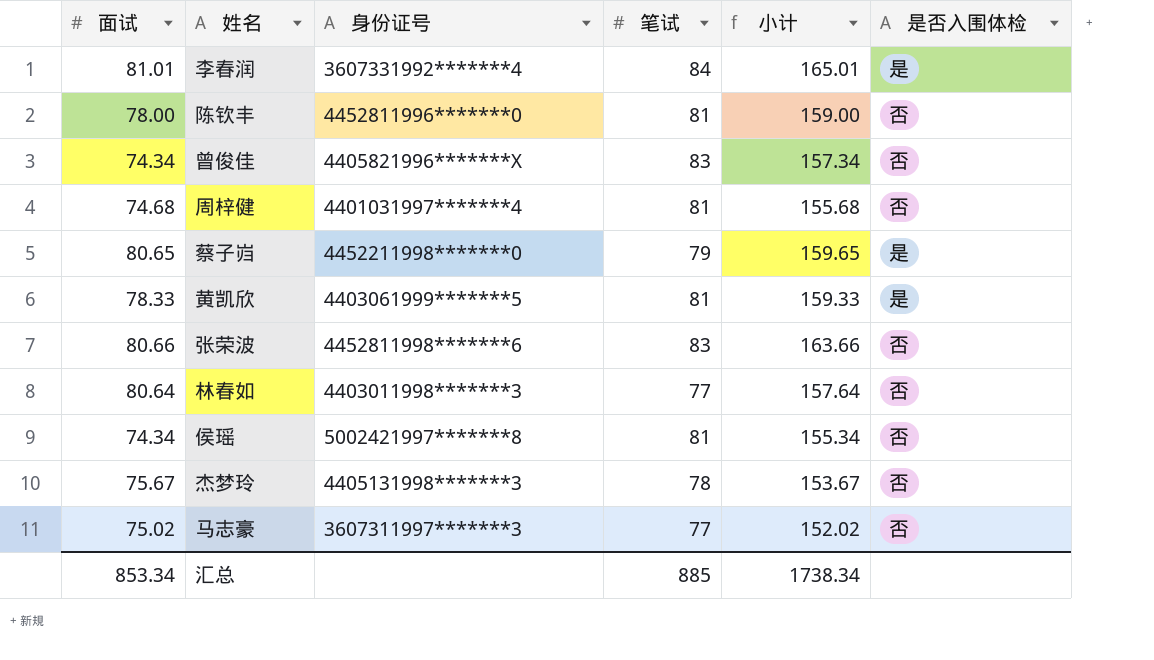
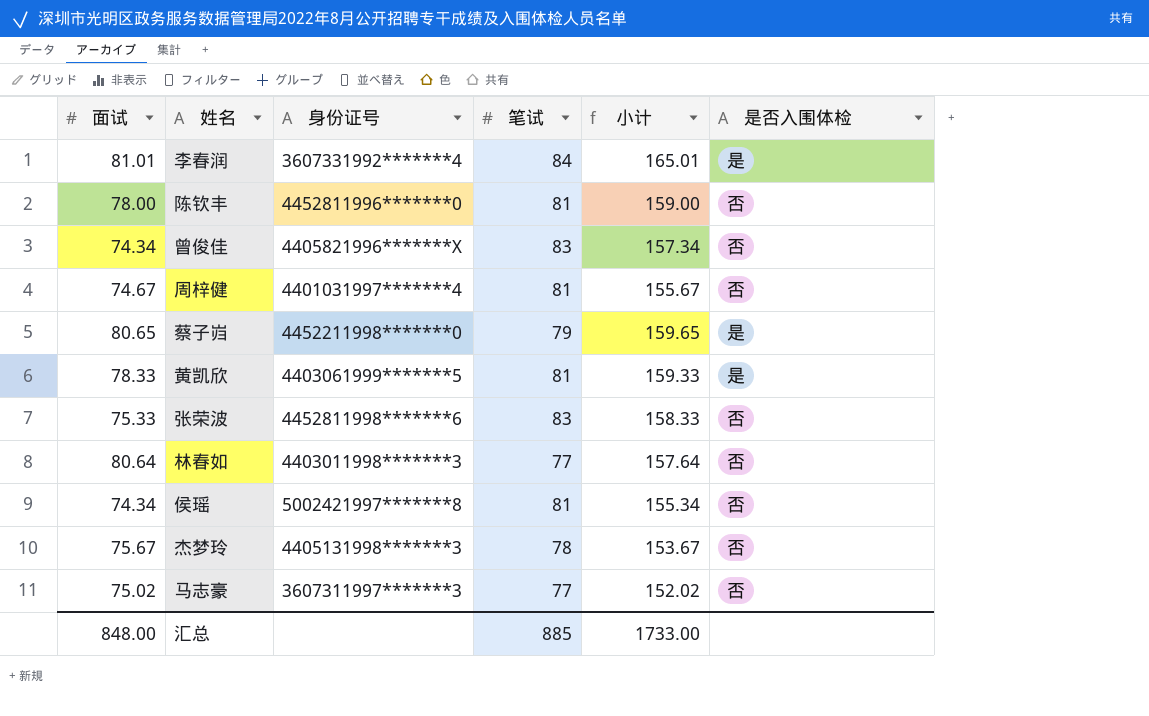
周梓健 | 面试: 74.68 -> 74.67
周梓健 | 小计: 155.68 -> 155.67
张荣波 | 面试: 80.66 -> 75.33
张荣波 | 小计: 163.66 -> 158.33
汇总 | 面试: 853.34 -> 848.00
汇总 | 小计: 1738.34 -> 1733.00

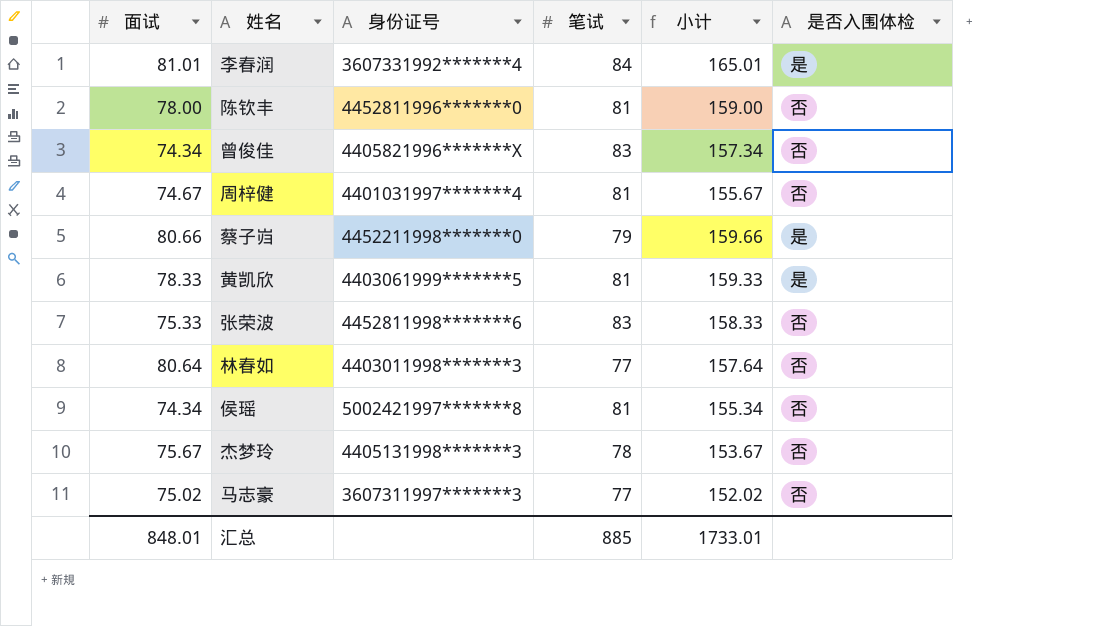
蔡子岿 | 面试: 80.65 -> 80.66
蔡子岿 | 小计: 159.65 -> 159.66
汇总 | 面试: 848.00 -> 848.01
汇总 | 小计: 1733.00 -> 1733.01

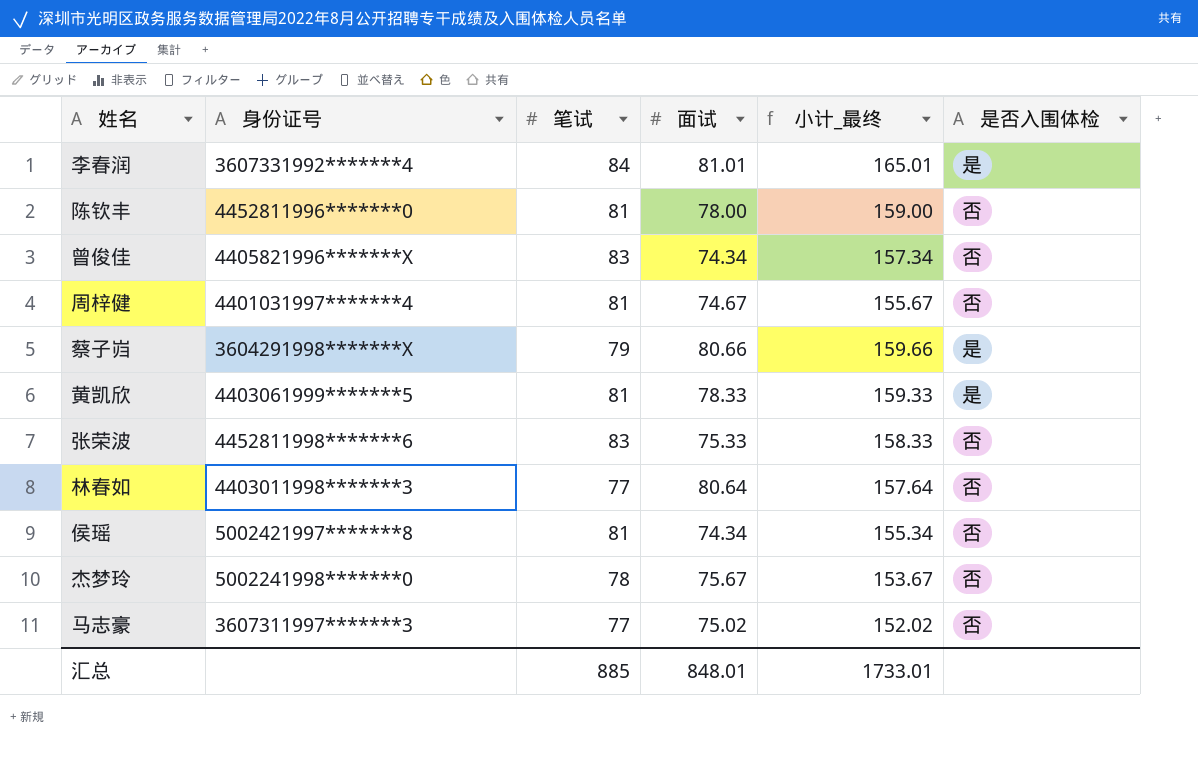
column 面试 | position: 1 -> 4
column name: 小计 -> 小计_最终
蔡子岿 | 身份证号: 4452211998*******0 -> 3604291998*******X
杰梦玲 | 身份证号: 4405131998*******3 -> 5002241998*******0

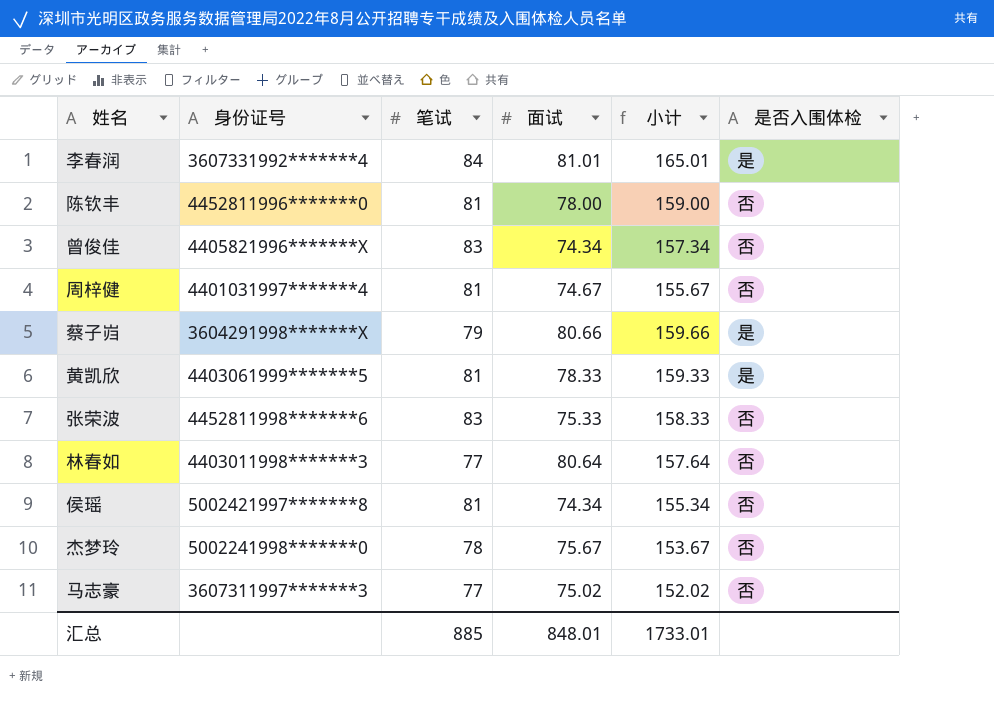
column name: 小计_最终 -> 小计

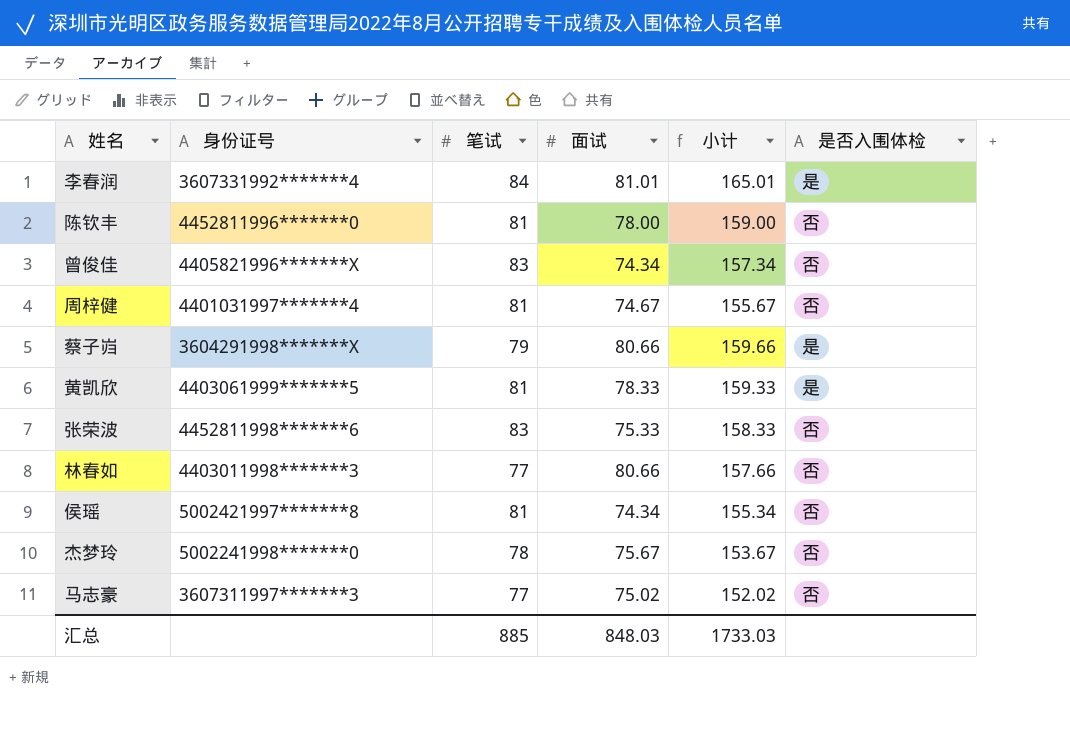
林春如 | 面试: 80.64 -> 80.66
林春如 | 小计: 157.64 -> 157.66
汇总 | 面试: 848.01 -> 848.03
汇总 | 小计: 1733.01 -> 1733.03

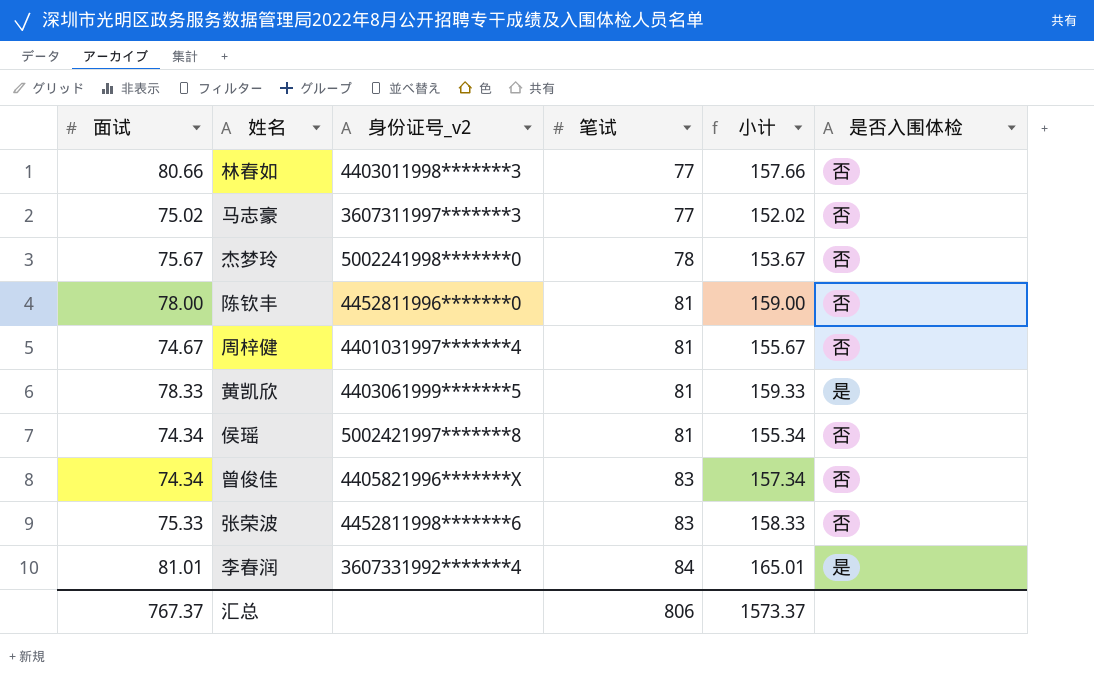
row order: none -> 笔试 ascending
column 面试 | position: 4 -> 1
column name: 身份证号 -> 身份证号_v2
row 蔡子岿: 3604291998*******X | 79 | 80.66 | 159.66 | 是 -> none
汇总 | 面试: 848.03 -> 767.37
汇总 | 笔试: 885 -> 806
汇总 | 小计: 1733.03 -> 1573.37

